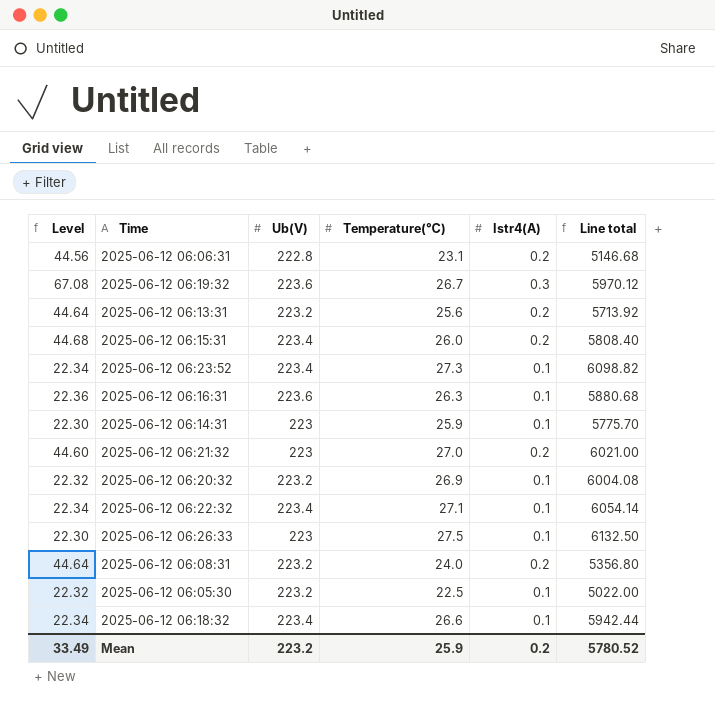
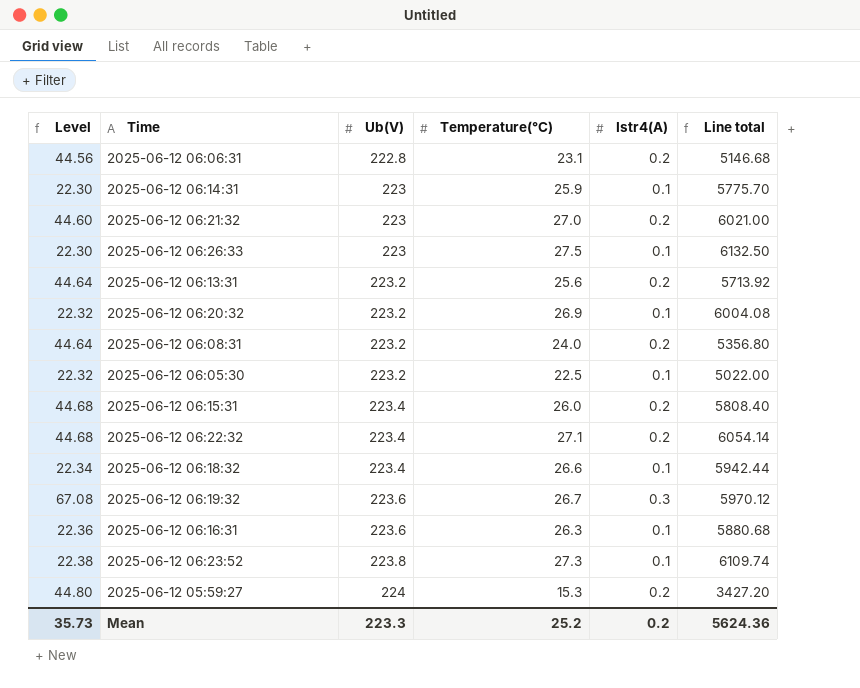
row order: none -> Ub(V) ascending
2025-06-12 06:22:32 | Level: 22.34 -> 44.68
2025-06-12 06:22:32 | Istr4(A): 0.1 -> 0.2
2025-06-12 06:23:52 | Level: 22.34 -> 22.38
2025-06-12 06:23:52 | Ub(V): 223.4 -> 223.8
2025-06-12 06:23:52 | Line total: 6098.82 -> 6109.74
row 2025-06-12 05:59:27: none -> 44.80 | 224 | 15.3 | 0.2 | 3427.20
Mean | Level: 33.49 -> 35.73
Mean | Ub(V): 223.2 -> 223.3
Mean | Temperature(℃): 25.9 -> 25.2
Mean | Line total: 5780.52 -> 5624.36

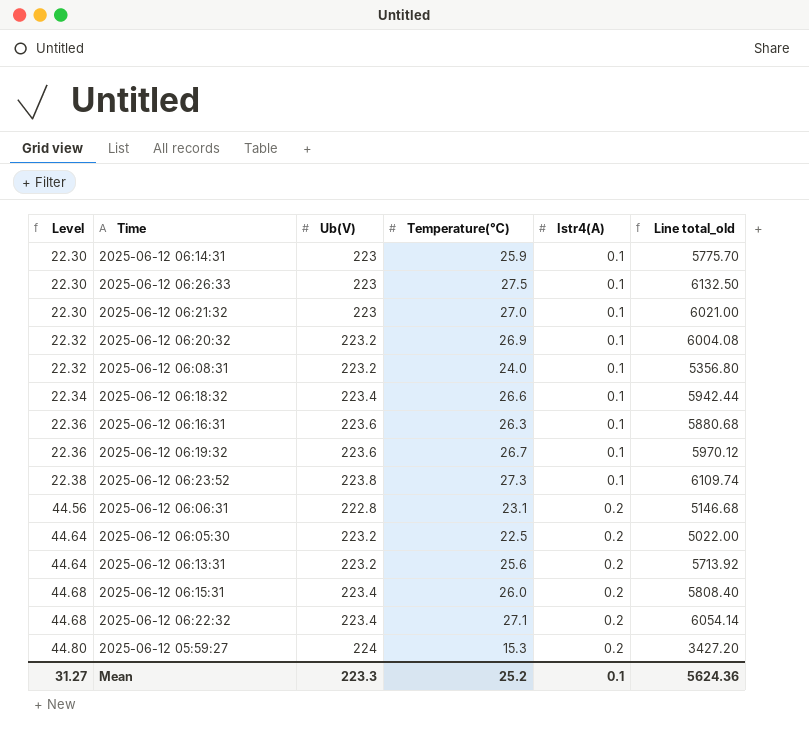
row order: Ub(V) ascending -> Level ascending
column name: Line total -> Line total_old
2025-06-12 06:21:32 | Level: 44.60 -> 22.30
2025-06-12 06:21:32 | Istr4(A): 0.2 -> 0.1
2025-06-12 06:08:31 | Level: 44.64 -> 22.32
2025-06-12 06:08:31 | Istr4(A): 0.2 -> 0.1
2025-06-12 06:19:32 | Level: 67.08 -> 22.36
2025-06-12 06:19:32 | Istr4(A): 0.3 -> 0.1
2025-06-12 06:05:30 | Level: 22.32 -> 44.64
2025-06-12 06:05:30 | Istr4(A): 0.1 -> 0.2
Mean | Level: 35.73 -> 31.27
Mean | Istr4(A): 0.2 -> 0.1

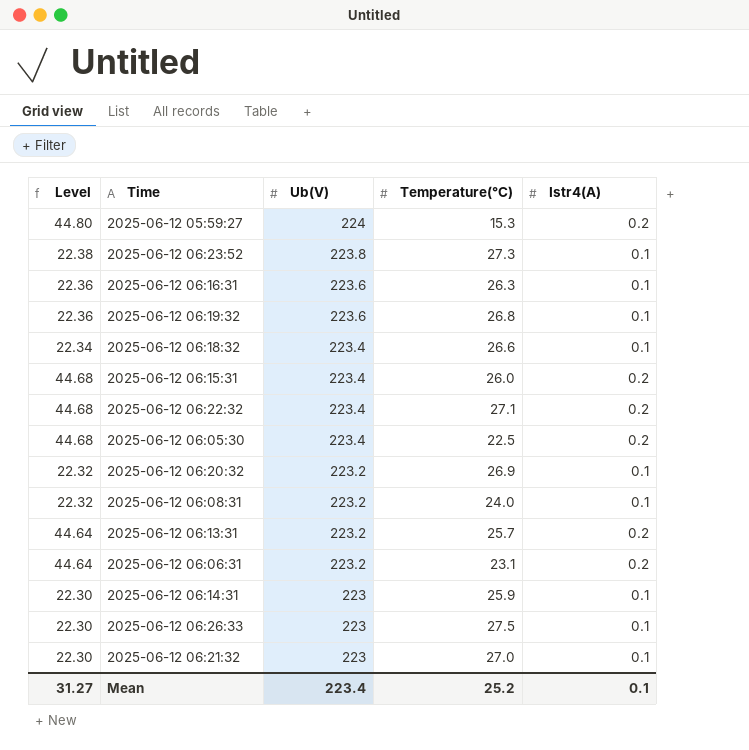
row order: Level ascending -> Ub(V) descending
column Line total_old | formula: [Ub(V)] * [Temperature(℃)] -> none
2025-06-12 06:19:32 | Temperature(℃): 26.7 -> 26.8
2025-06-12 06:05:30 | Level: 44.64 -> 44.68
2025-06-12 06:05:30 | Ub(V): 223.2 -> 223.4
2025-06-12 06:13:31 | Temperature(℃): 25.6 -> 25.7
2025-06-12 06:06:31 | Level: 44.56 -> 44.64
2025-06-12 06:06:31 | Ub(V): 222.8 -> 223.2
Mean | Ub(V): 223.3 -> 223.4

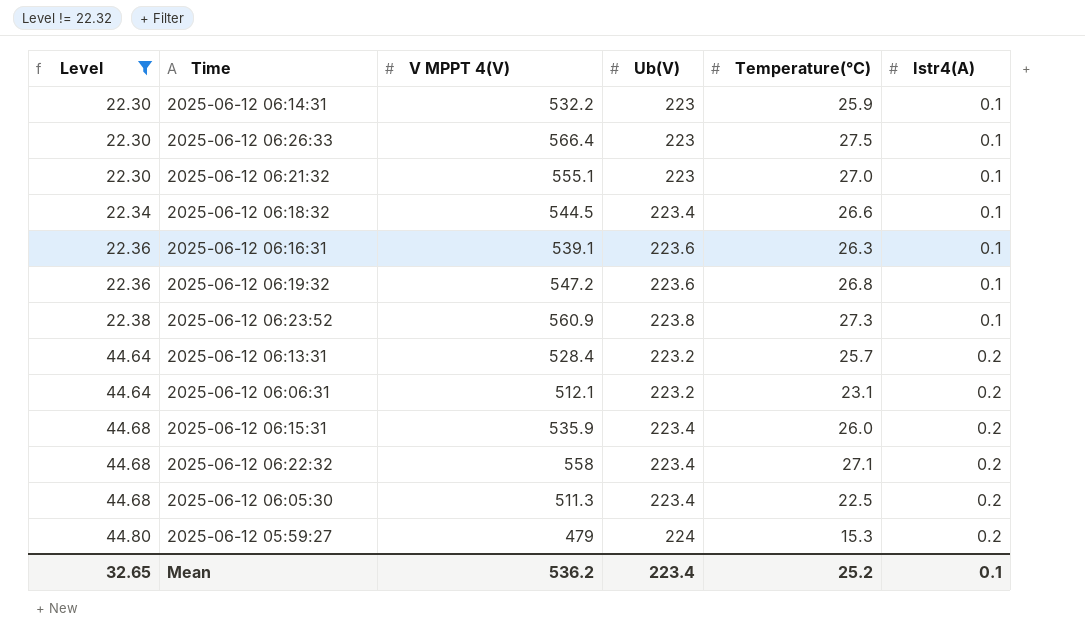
filter: none -> Level != 22.32
row order: Ub(V) descending -> Level ascending
column V MPPT 4(V) | position: none -> 3
Mean | Level: 31.27 -> 32.65

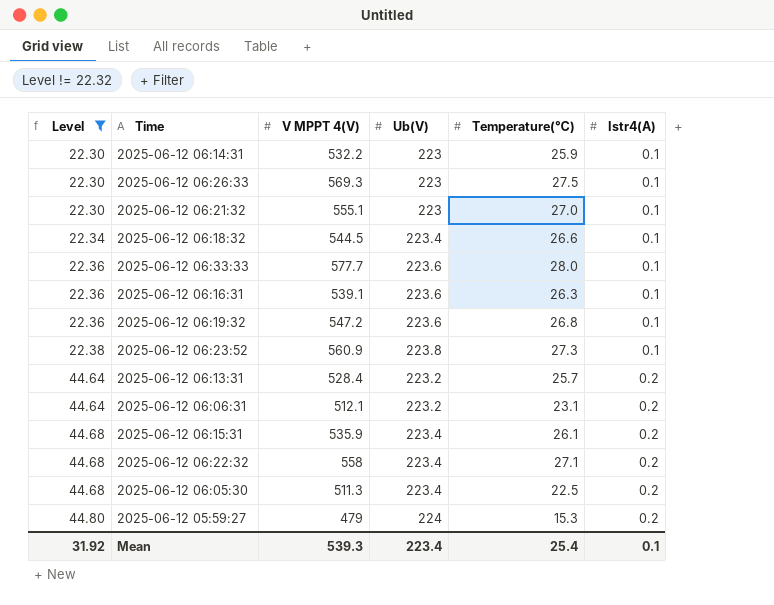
2025-06-12 06:26:33 | V MPPT 4(V): 566.4 -> 569.3
row 2025-06-12 06:33:33: none -> 22.36 | 577.7 | 223.6 | 28.0 | 0.1
2025-06-12 06:15:31 | Temperature(℃): 26.0 -> 26.1
Mean | Level: 32.65 -> 31.92
Mean | V MPPT 4(V): 536.2 -> 539.3
Mean | Temperature(℃): 25.2 -> 25.4

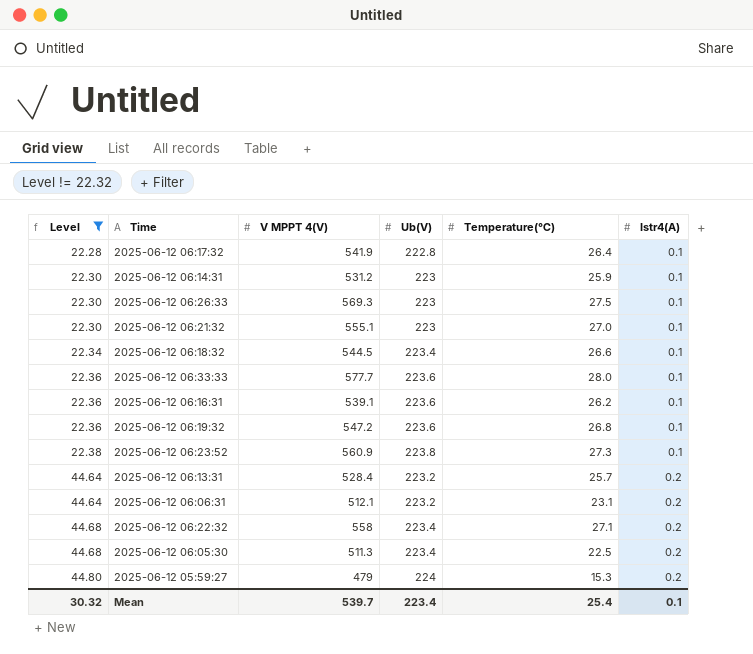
row 2025-06-12 06:15:31: 44.68 | 535.9 | 223.4 | 26.1 | 0.2 -> none
row 2025-06-12 06:17:32: none -> 22.28 | 541.9 | 222.8 | 26.4 | 0.1
2025-06-12 06:14:31 | V MPPT 4(V): 532.2 -> 531.2
2025-06-12 06:16:31 | Temperature(℃): 26.3 -> 26.2
Mean | Level: 31.92 -> 30.32
Mean | V MPPT 4(V): 539.3 -> 539.7

